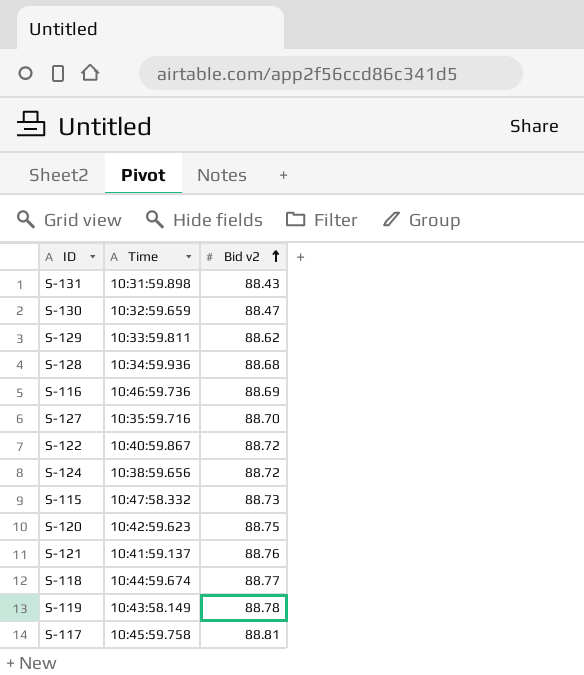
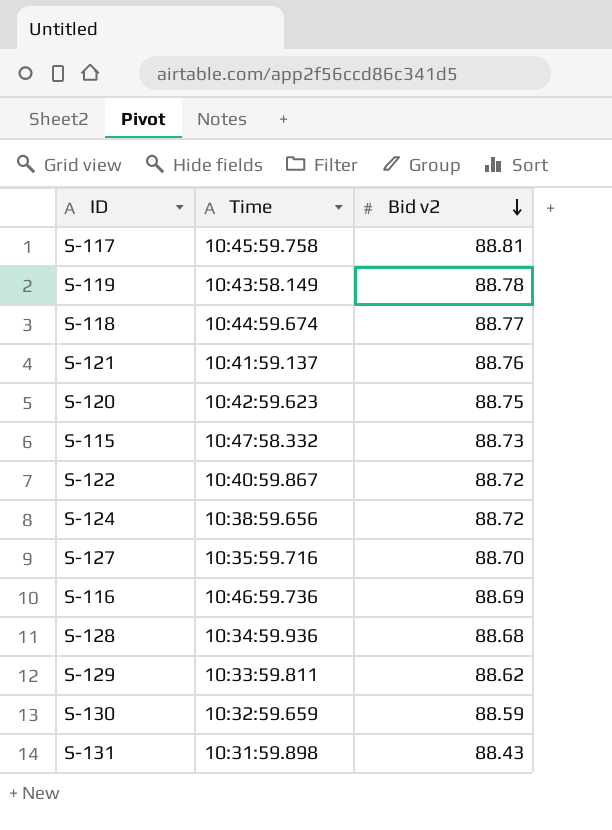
row order: Bid v2 ascending -> Bid v2 descending
S-130 | Bid v2: 88.47 -> 88.59

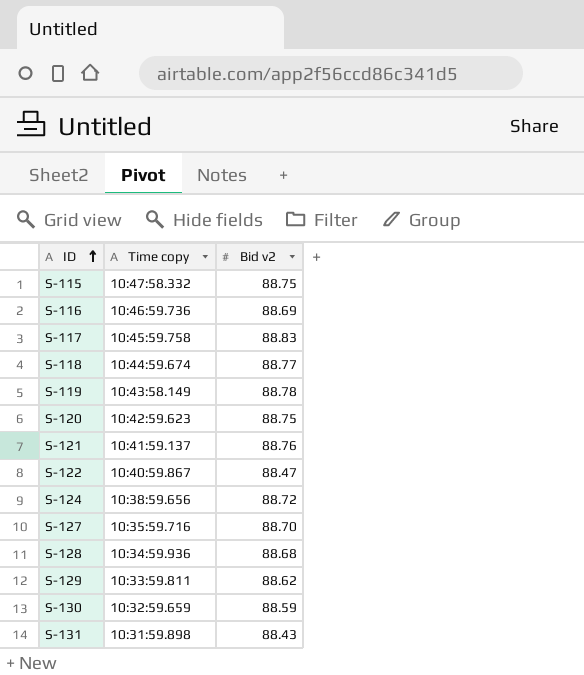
row order: Bid v2 descending -> ID ascending
column name: Time -> Time copy
S-115 | Bid v2: 88.73 -> 88.75
S-117 | Bid v2: 88.81 -> 88.83
S-122 | Bid v2: 88.72 -> 88.47

